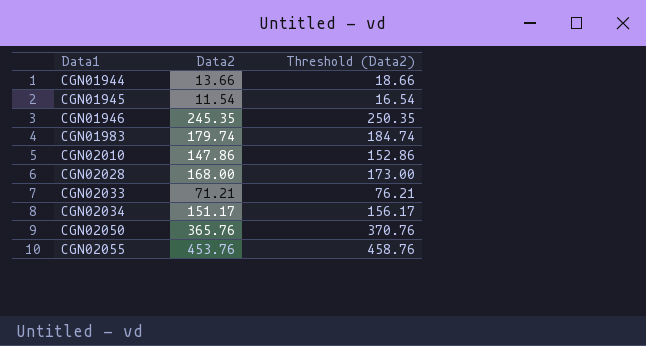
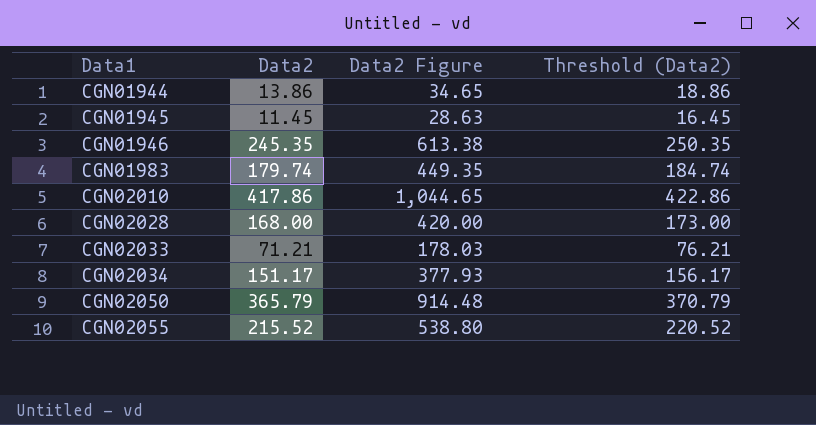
column Data2 Figure | formula: none -> [Data2] * 2.5
CGN01944 | Data2: 13.66 -> 13.86
CGN01944 | Threshold (Data2): 18.66 -> 18.86
CGN01945 | Data2: 11.54 -> 11.45
CGN01945 | Threshold (Data2): 16.54 -> 16.45
CGN02010 | Data2: 147.86 -> 417.86
CGN02010 | Threshold (Data2): 152.86 -> 422.86
CGN02050 | Data2: 365.76 -> 365.79
CGN02050 | Threshold (Data2): 370.76 -> 370.79
CGN02055 | Data2: 453.76 -> 215.52
CGN02055 | Threshold (Data2): 458.76 -> 220.52

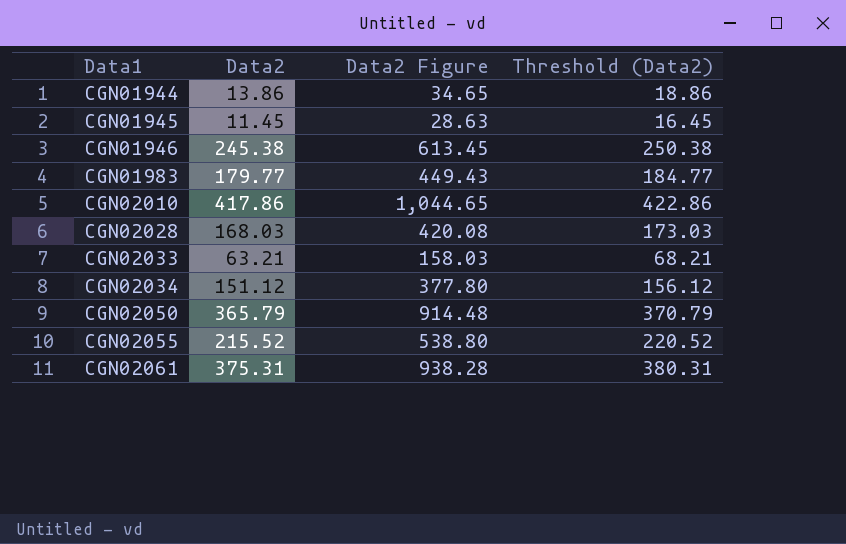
CGN01946 | Data2: 245.35 -> 245.38
CGN01946 | Data2 Figure: 613.38 -> 613.45
CGN01946 | Threshold (Data2): 250.35 -> 250.38
CGN01983 | Data2: 179.74 -> 179.77
CGN01983 | Data2 Figure: 449.35 -> 449.43
CGN01983 | Threshold (Data2): 184.74 -> 184.77
CGN02028 | Data2: 168.00 -> 168.03
CGN02028 | Data2 Figure: 420.00 -> 420.08
CGN02028 | Threshold (Data2): 173.00 -> 173.03
CGN02033 | Data2: 71.21 -> 63.21
CGN02033 | Data2 Figure: 178.03 -> 158.03
CGN02033 | Threshold (Data2): 76.21 -> 68.21
CGN02034 | Data2: 151.17 -> 151.12
CGN02034 | Data2 Figure: 377.93 -> 377.80
CGN02034 | Threshold (Data2): 156.17 -> 156.12
row CGN02061: none -> 375.31 | 938.28 | 380.31

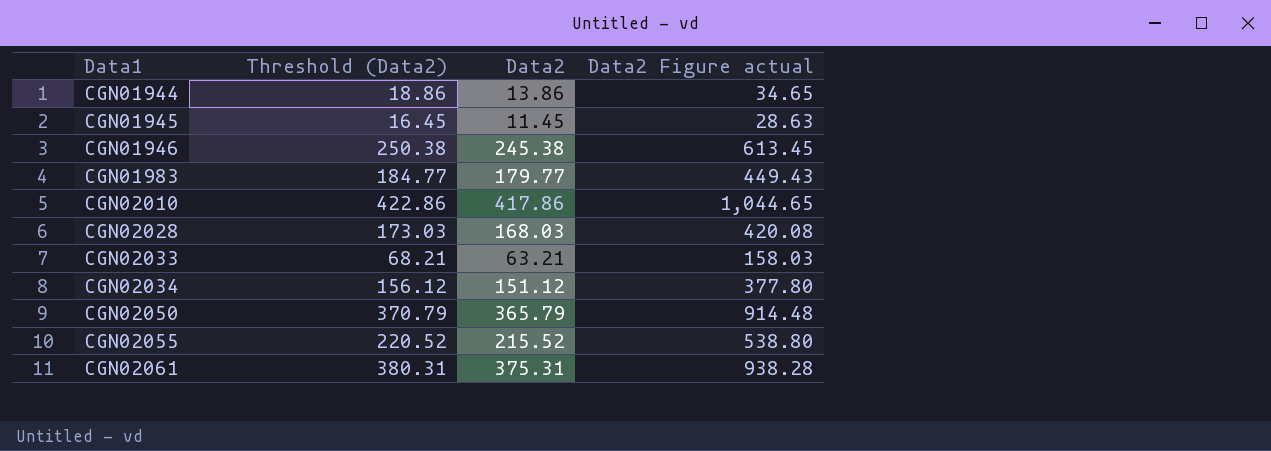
column Threshold (Data2) | position: 4 -> 2
column name: Data2 Figure -> Data2 Figure actual

